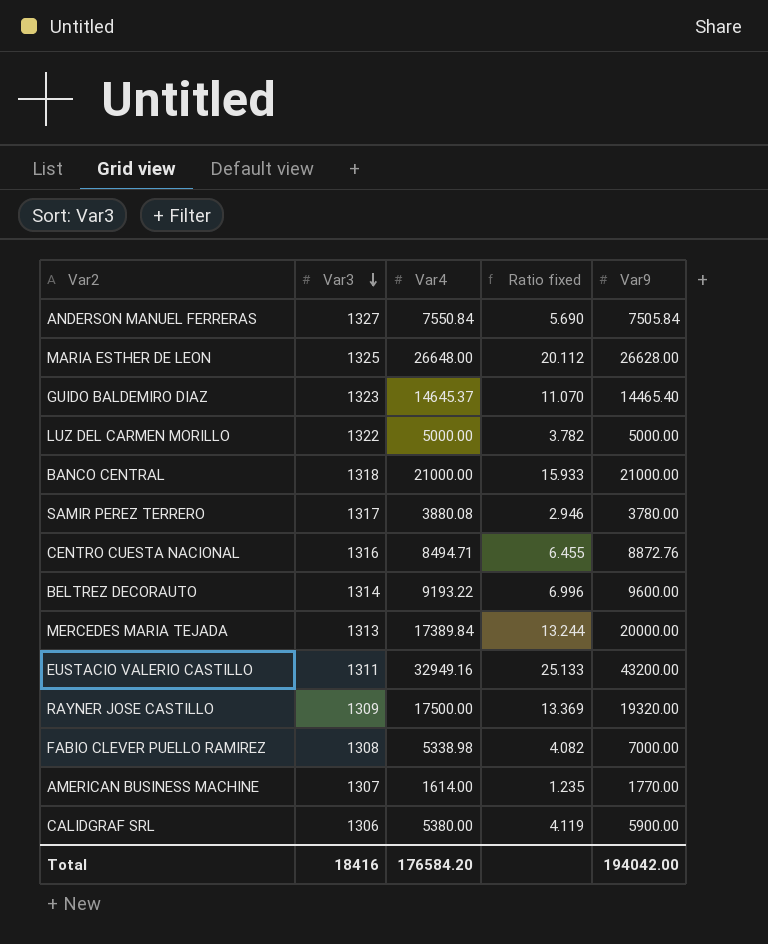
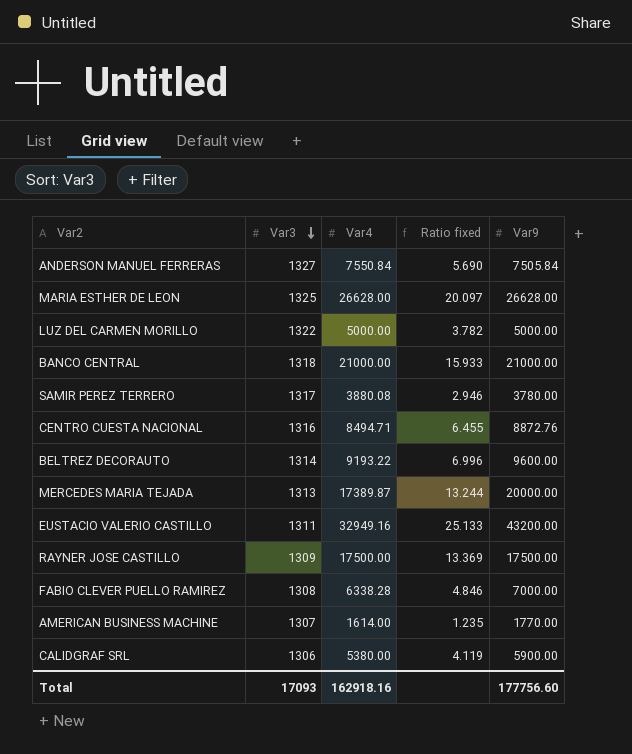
row GUIDO BALDEMIRO DIAZ: 1323 | 14645.37 | 11.070 | 14465.40 -> none
MARIA ESTHER DE LEON | Var4: 26648.00 -> 26628.00
MARIA ESTHER DE LEON | Ratio fixed: 20.112 -> 20.097
MERCEDES MARIA TEJADA | Var4: 17389.84 -> 17389.87
RAYNER JOSE CASTILLO | Var9: 19320.00 -> 17500.00
FABIO CLEVER PUELLO RAMIREZ | Var4: 5338.98 -> 6338.28
FABIO CLEVER PUELLO RAMIREZ | Ratio fixed: 4.082 -> 4.846
Total | Var3: 18416 -> 17093
Total | Var4: 176584.20 -> 162918.16
Total | Var9: 194042.00 -> 177756.60

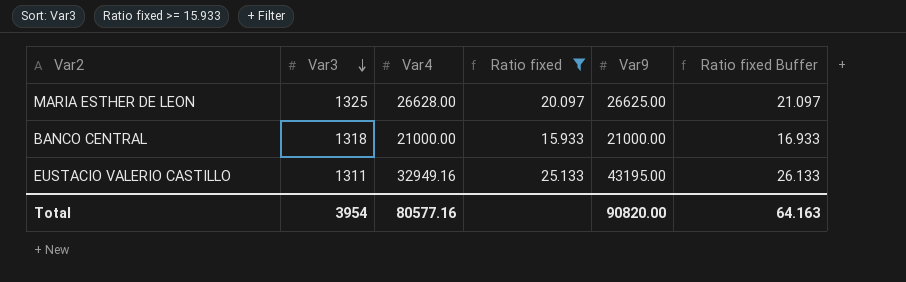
filter: none -> Ratio fixed >= 15.933
column Ratio fixed Buffer | formula: none -> [Ratio fixed] + 1
MARIA ESTHER DE LEON | Var9: 26628.00 -> 26625.00
EUSTACIO VALERIO CASTILLO | Var9: 43200.00 -> 43195.00
Total | Var3: 17093 -> 3954
Total | Var4: 162918.16 -> 80577.16
Total | Var9: 177756.60 -> 90820.00

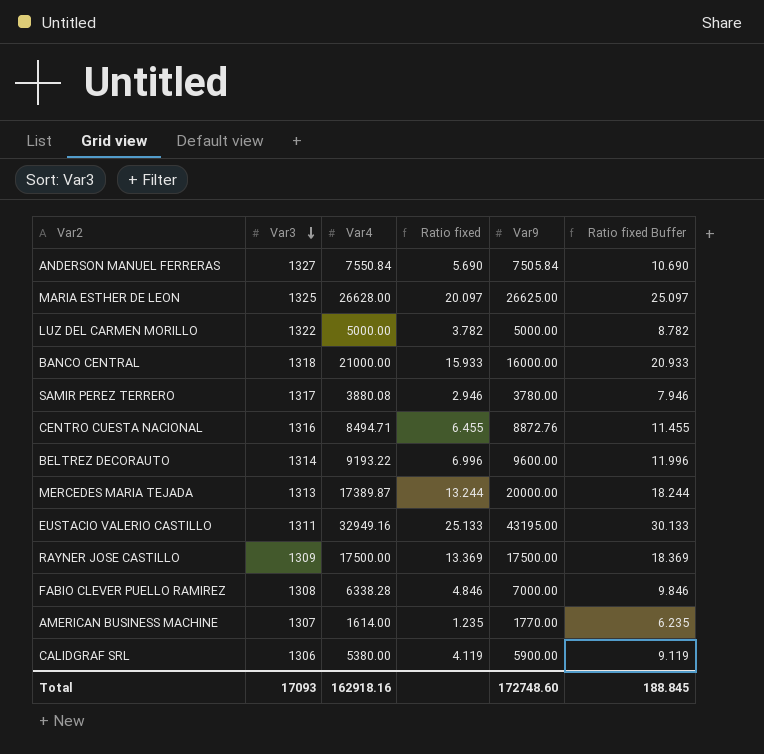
filter: Ratio fixed >= 15.933 -> none
column Ratio fixed Buffer | formula: [Ratio fixed] + 1 -> [Ratio fixed] + 5
BANCO CENTRAL | Var9: 21000.00 -> 16000.00
Total | Var3: 3954 -> 17093
Total | Var4: 80577.16 -> 162918.16
Total | Var9: 90820.00 -> 172748.60
Total | Ratio fixed Buffer: 64.163 -> 188.845

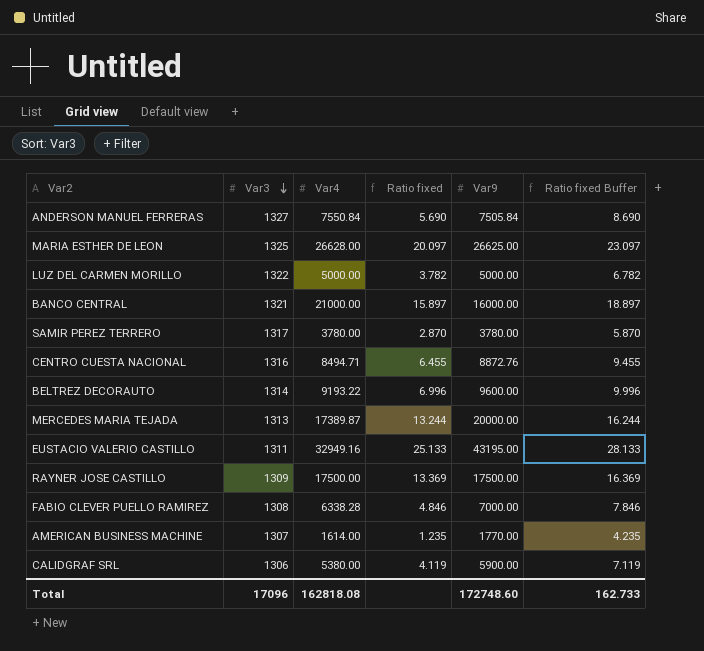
column Ratio fixed Buffer | formula: [Ratio fixed] + 5 -> [Ratio fixed] + 3
BANCO CENTRAL | Var3: 1318 -> 1321
BANCO CENTRAL | Ratio fixed: 15.933 -> 15.897
SAMIR PEREZ TERRERO | Var4: 3880.08 -> 3780.00
SAMIR PEREZ TERRERO | Ratio fixed: 2.946 -> 2.870
Total | Var3: 17093 -> 17096
Total | Var4: 162918.16 -> 162818.08
Total | Ratio fixed Buffer: 188.845 -> 162.733

